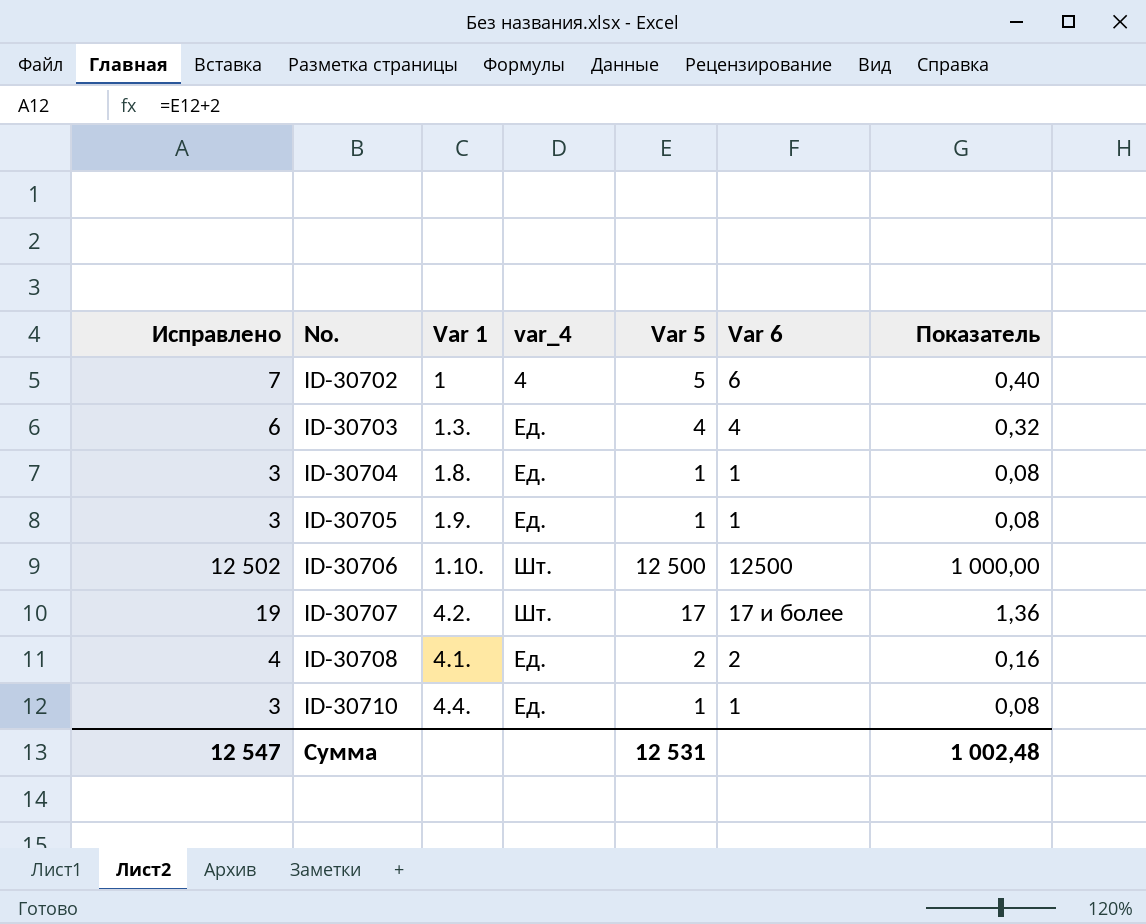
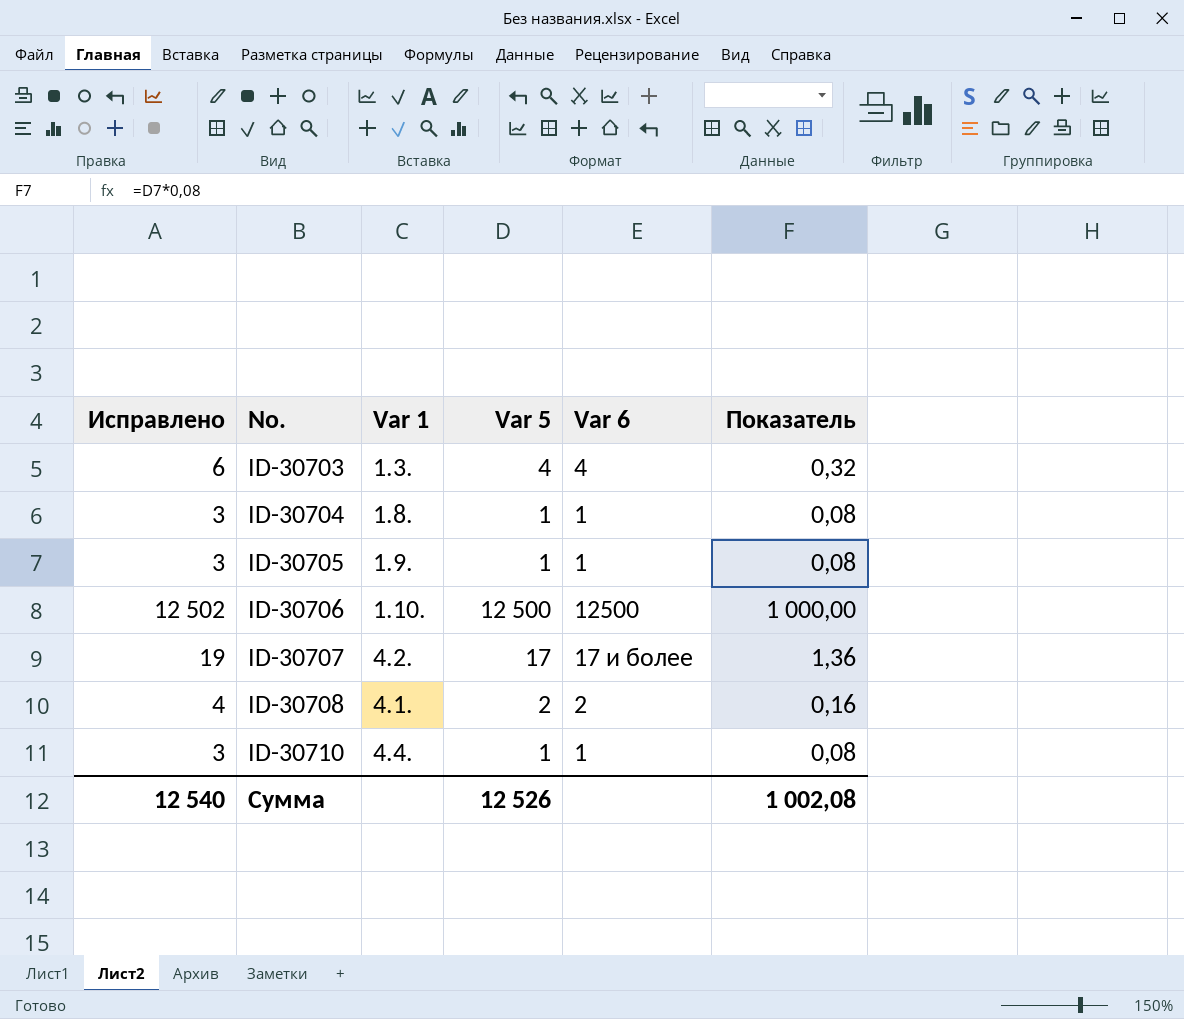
column var_4 | position: 4 -> none
row ID-30702: 7 | 1 | 4 | 5 | 6 | 0,40 -> none
Сумма | Исправлено: 12 547 -> 12 540
Сумма | Var 5: 12 531 -> 12 526
Сумма | Показатель: 1 002,48 -> 1 002,08

